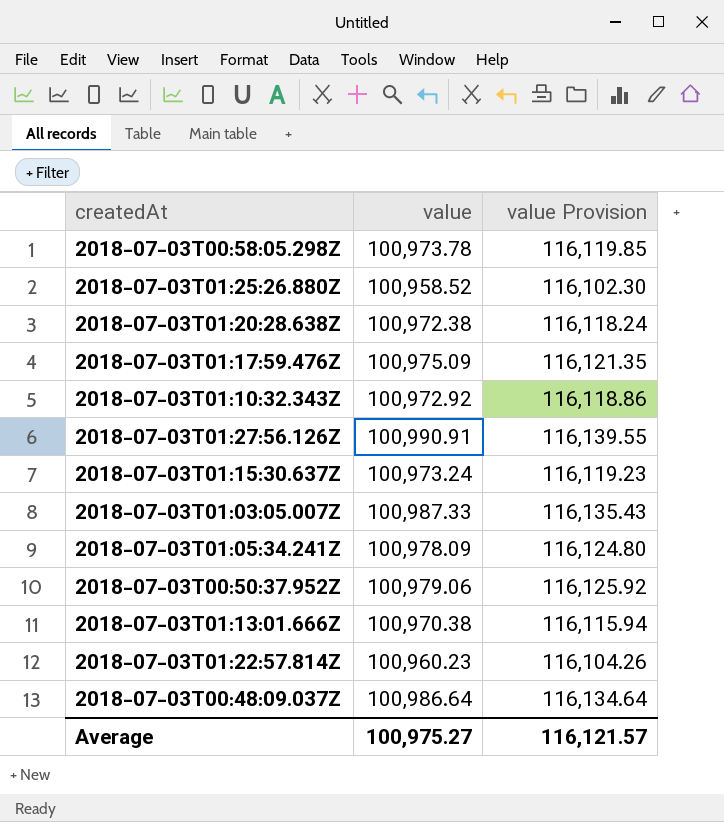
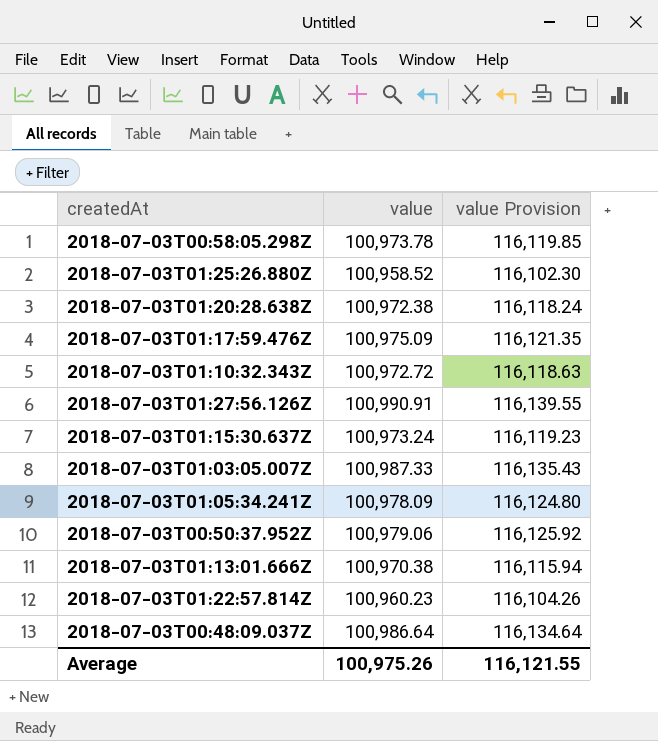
2018-07-03T01:10:32.343Z | value: 100,972.92 -> 100,972.72
2018-07-03T01:10:32.343Z | value Provision: 116,118.86 -> 116,118.63
Average | value: 100,975.27 -> 100,975.26
Average | value Provision: 116,121.57 -> 116,121.55

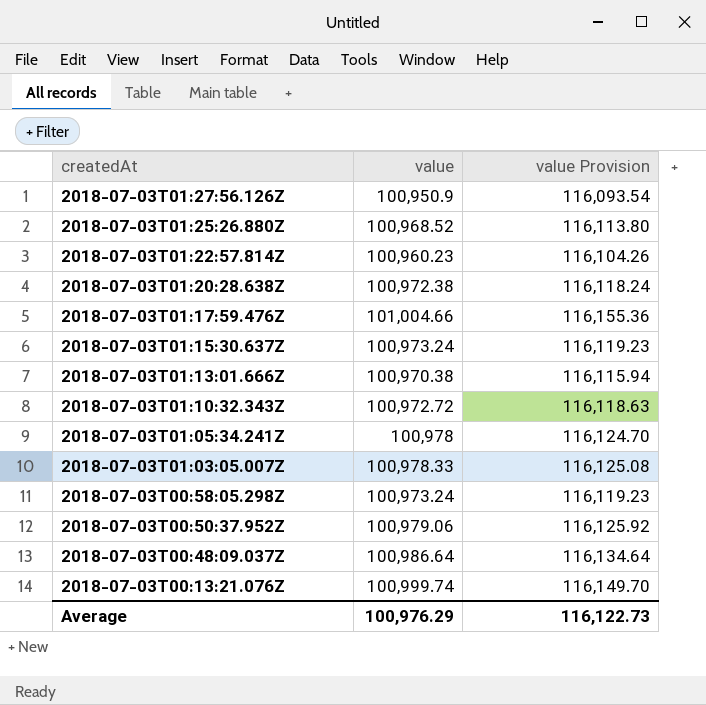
row order: none -> createdAt descending
2018-07-03T01:27:56.126Z | value: 100,990.91 -> 100,950.9
2018-07-03T01:27:56.126Z | value Provision: 116,139.55 -> 116,093.54
2018-07-03T01:25:26.880Z | value: 100,958.52 -> 100,968.52
2018-07-03T01:25:26.880Z | value Provision: 116,102.30 -> 116,113.80
2018-07-03T01:17:59.476Z | value: 100,975.09 -> 101,004.66
2018-07-03T01:17:59.476Z | value Provision: 116,121.35 -> 116,155.36
2018-07-03T01:05:34.241Z | value: 100,978.09 -> 100,978
2018-07-03T01:05:34.241Z | value Provision: 116,124.80 -> 116,124.70
2018-07-03T01:03:05.007Z | value: 100,987.33 -> 100,978.33
2018-07-03T01:03:05.007Z | value Provision: 116,135.43 -> 116,125.08
2018-07-03T00:58:05.298Z | value: 100,973.78 -> 100,973.24
2018-07-03T00:58:05.298Z | value Provision: 116,119.85 -> 116,119.23
row 2018-07-03T00:13:21.076Z: none -> 100,999.74 | 116,149.70
Average | value: 100,975.26 -> 100,976.29
Average | value Provision: 116,121.55 -> 116,122.73

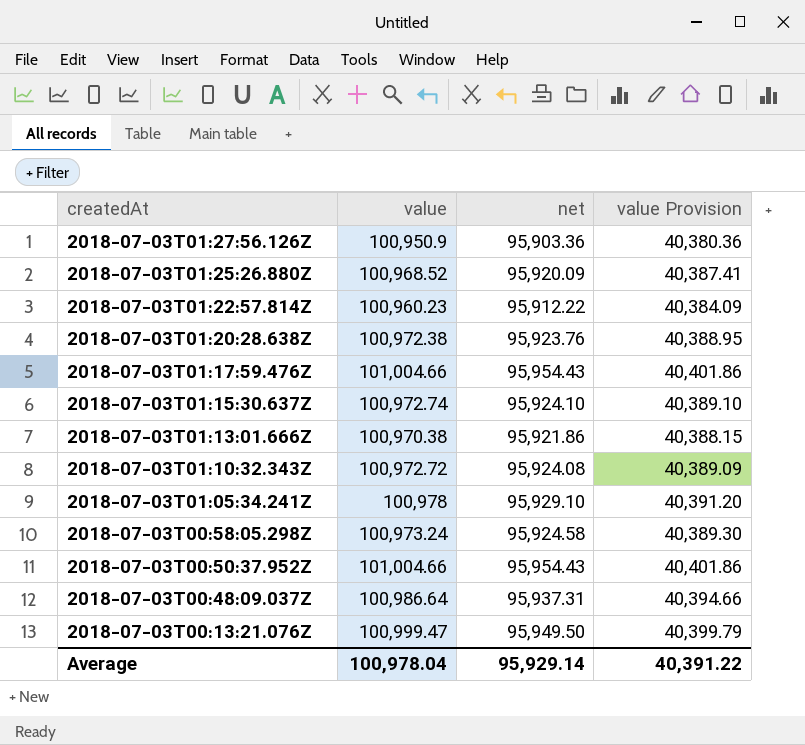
column net | formula: none -> [value] * 0.95
column value Provision | formula: [value] * 1.15 -> [value] * 0.4
row 2018-07-03T01:03:05.007Z: 100,978.33 | 116,125.08 -> none
2018-07-03T01:15:30.637Z | value: 100,973.24 -> 100,972.74
2018-07-03T00:50:37.952Z | value: 100,979.06 -> 101,004.66
2018-07-03T00:13:21.076Z | value: 100,999.74 -> 100,999.47
Average | value: 100,976.29 -> 100,978.04
Average | value Provision: 116,122.73 -> 40,391.22

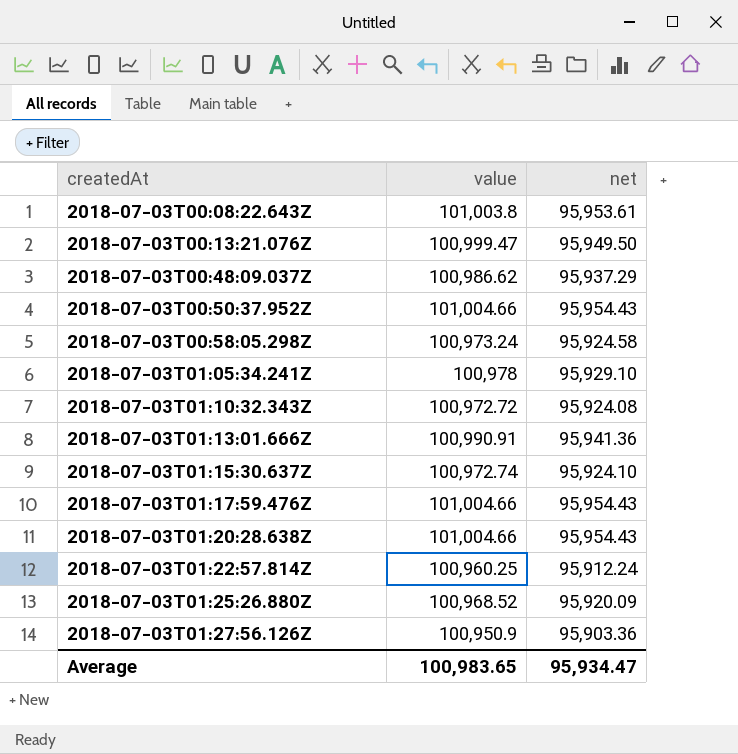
row order: createdAt descending -> createdAt ascending
column value Provision | formula: [value] * 0.4 -> none
row 2018-07-03T00:08:22.643Z: none -> 101,003.8 | 95,953.61
2018-07-03T00:48:09.037Z | value: 100,986.64 -> 100,986.62
2018-07-03T00:48:09.037Z | net: 95,937.31 -> 95,937.29
2018-07-03T01:13:01.666Z | value: 100,970.38 -> 100,990.91
2018-07-03T01:13:01.666Z | net: 95,921.86 -> 95,941.36
2018-07-03T01:20:28.638Z | value: 100,972.38 -> 101,004.66
2018-07-03T01:20:28.638Z | net: 95,923.76 -> 95,954.43
2018-07-03T01:22:57.814Z | value: 100,960.23 -> 100,960.25
2018-07-03T01:22:57.814Z | net: 95,912.22 -> 95,912.24
Average | value: 100,978.04 -> 100,983.65
Average | net: 95,929.14 -> 95,934.47

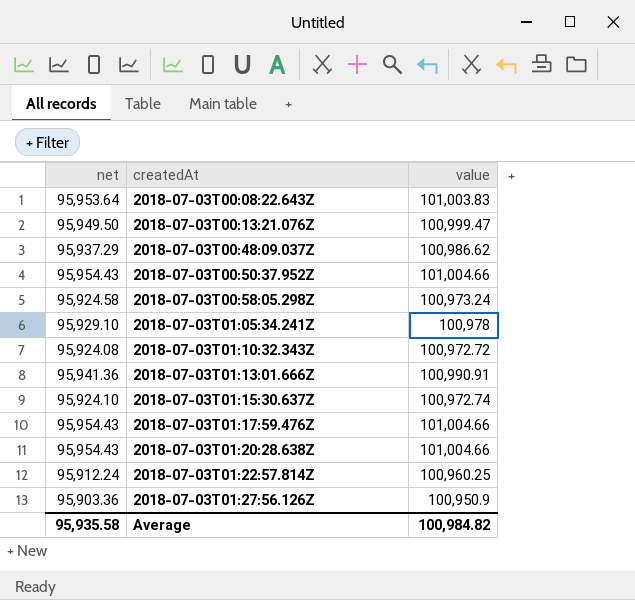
column net | position: 3 -> 1
row 2018-07-03T01:25:26.880Z: 100,968.52 | 95,920.09 -> none
2018-07-03T00:08:22.643Z | net: 95,953.61 -> 95,953.64
2018-07-03T00:08:22.643Z | value: 101,003.8 -> 101,003.83
Average | net: 95,934.47 -> 95,935.58
Average | value: 100,983.65 -> 100,984.82

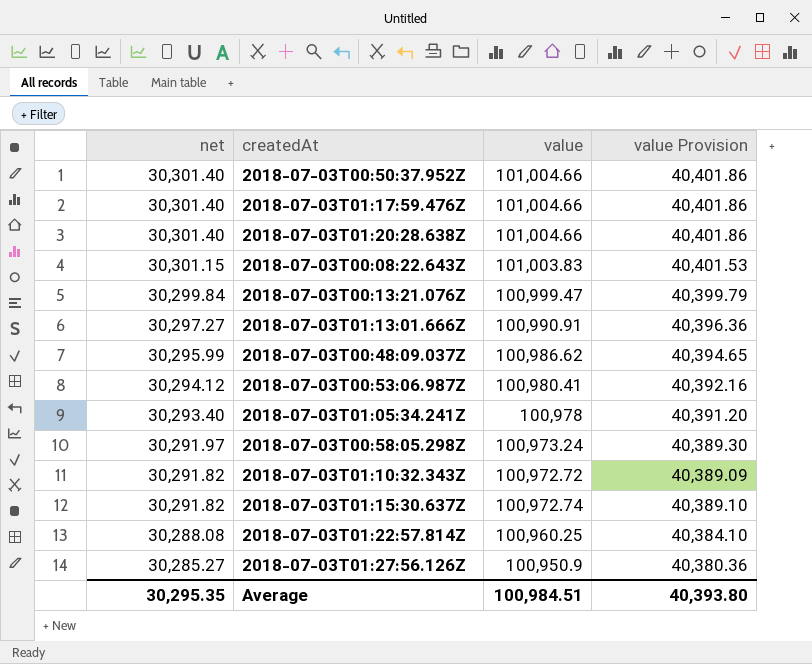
row order: createdAt ascending -> net descending
column net | formula: [value] * 0.95 -> [value] * 0.3
column value Provision | formula: none -> [value] * 0.4
row 2018-07-03T00:53:06.987Z: none -> 30,294.12 | 100,980.41 | 40,392.16
Average | net: 95,935.58 -> 30,295.35
Average | value: 100,984.82 -> 100,984.51

